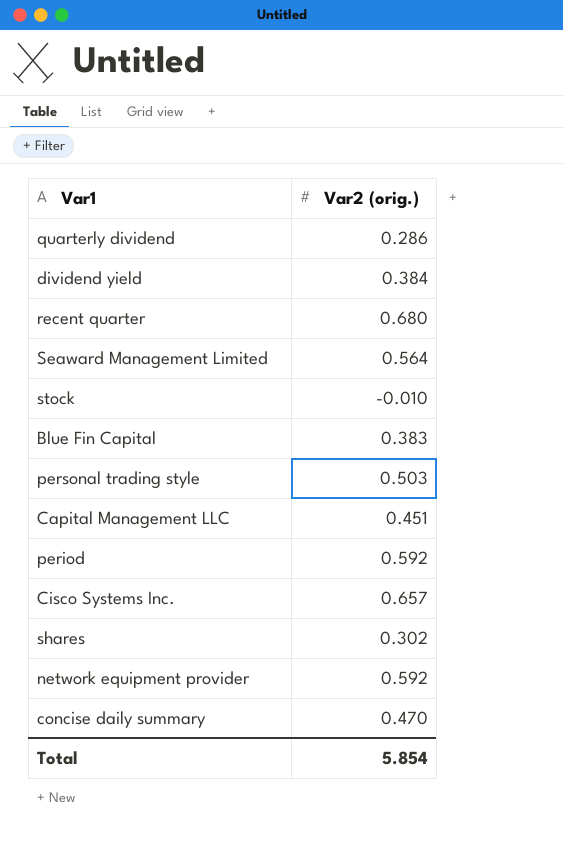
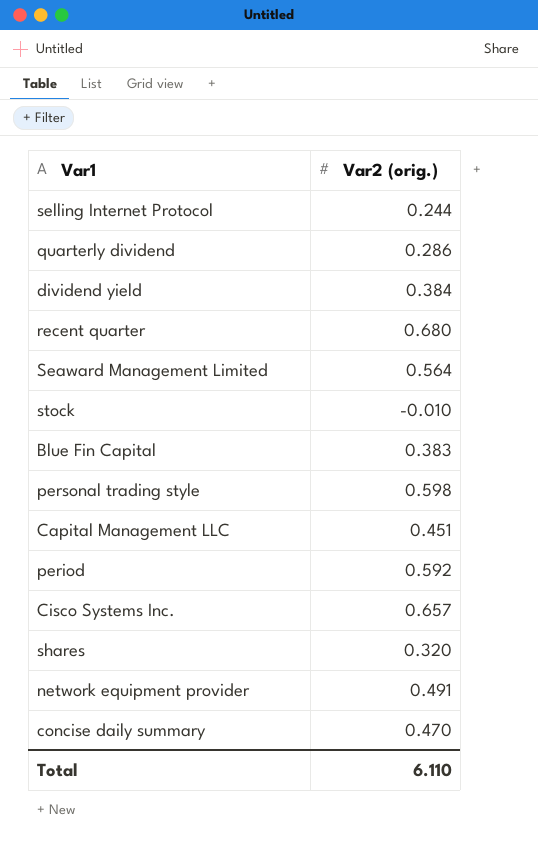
row selling Internet Protocol: none -> 0.244
personal trading style | Var2 (orig.): 0.503 -> 0.598
shares | Var2 (orig.): 0.302 -> 0.320
network equipment provider | Var2 (orig.): 0.592 -> 0.491
Total | Var2 (orig.): 5.854 -> 6.110

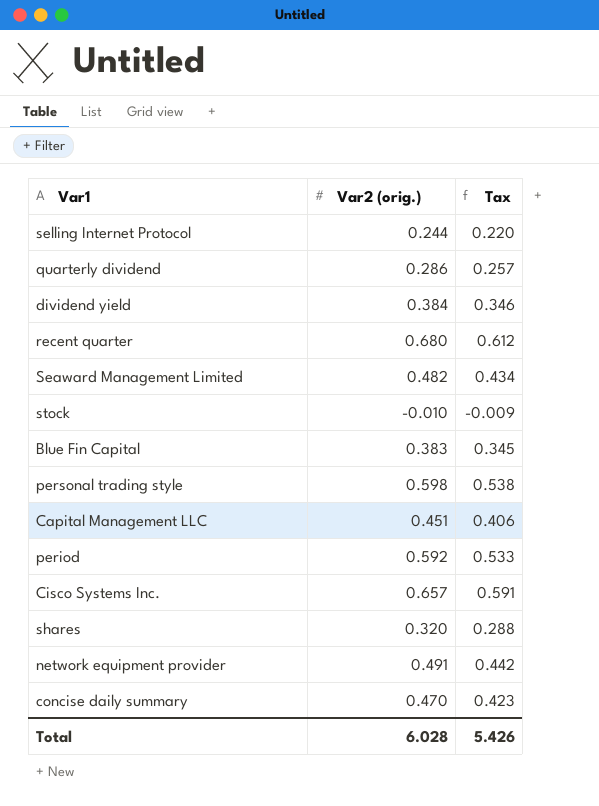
column Tax | formula: none -> [Var2 (orig.)] * 0.9
Seaward Management Limited | Var2 (orig.): 0.564 -> 0.482
Total | Var2 (orig.): 6.110 -> 6.028

